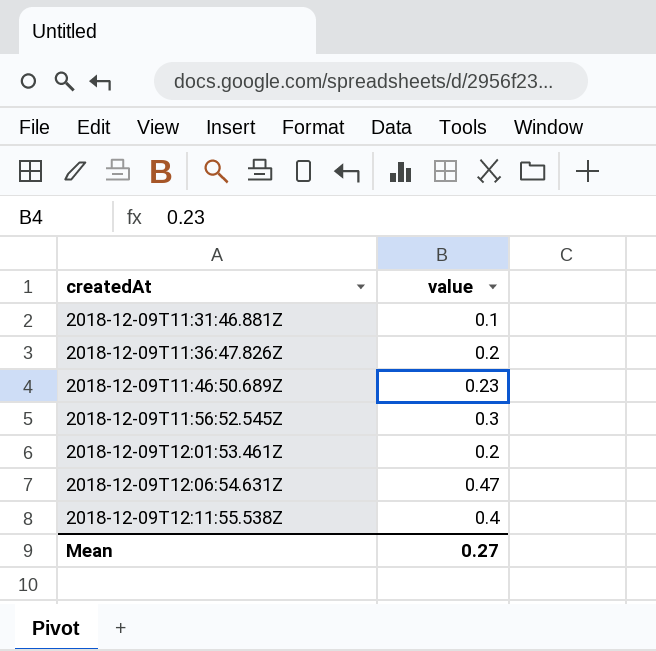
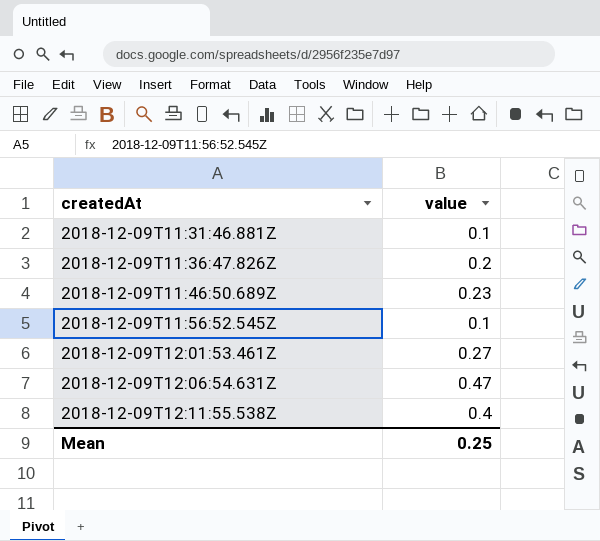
2018-12-09T11:56:52.545Z | value: 0.3 -> 0.1
2018-12-09T12:01:53.461Z | value: 0.2 -> 0.27
Mean | value: 0.27 -> 0.25

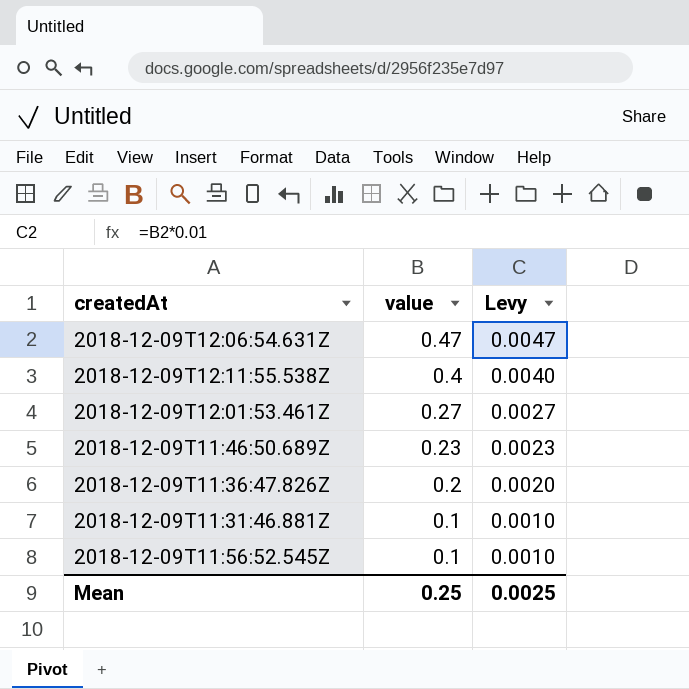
row order: createdAt ascending -> value descending
column Levy | formula: none -> [value] * 0.01

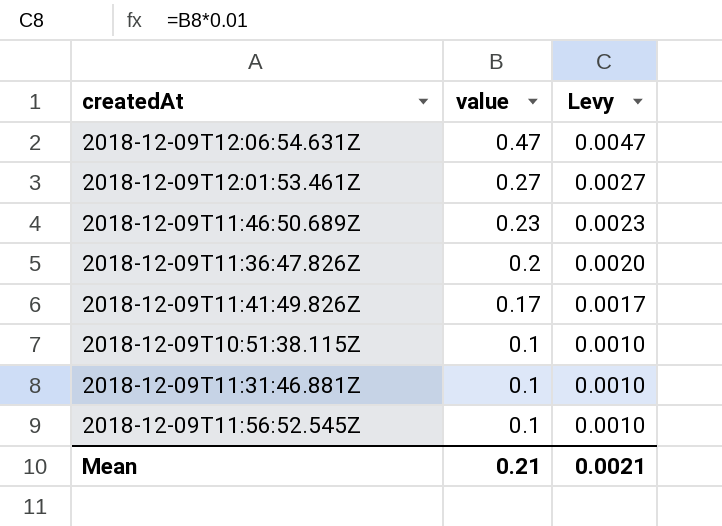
row 2018-12-09T12:11:55.538Z: 0.4 | 0.0040 -> none
row 2018-12-09T11:41:49.826Z: none -> 0.17 | 0.0017
row 2018-12-09T10:51:38.115Z: none -> 0.1 | 0.0010
Mean | value: 0.25 -> 0.21
Mean | Levy: 0.0025 -> 0.0021

